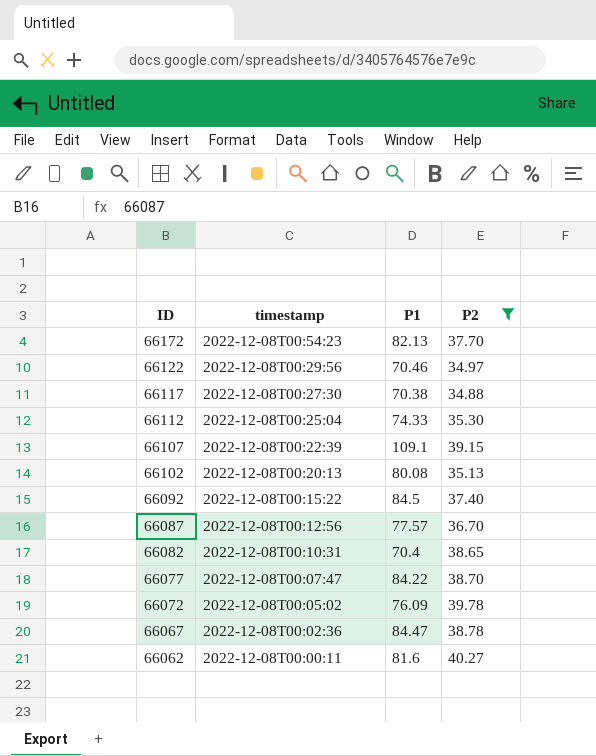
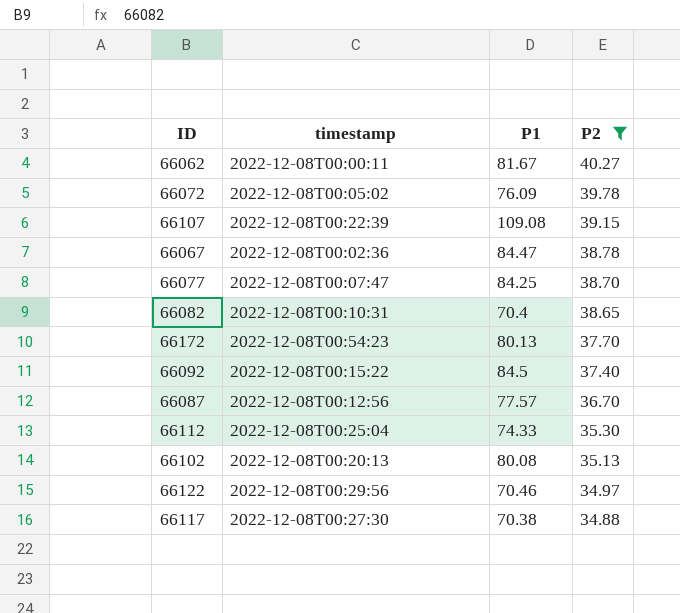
row order: ID descending -> P2 descending
66062 | P1: 81.6 -> 81.67
66107 | P1: 109.1 -> 109.08
66077 | P1: 84.22 -> 84.25
66172 | P1: 82.13 -> 80.13

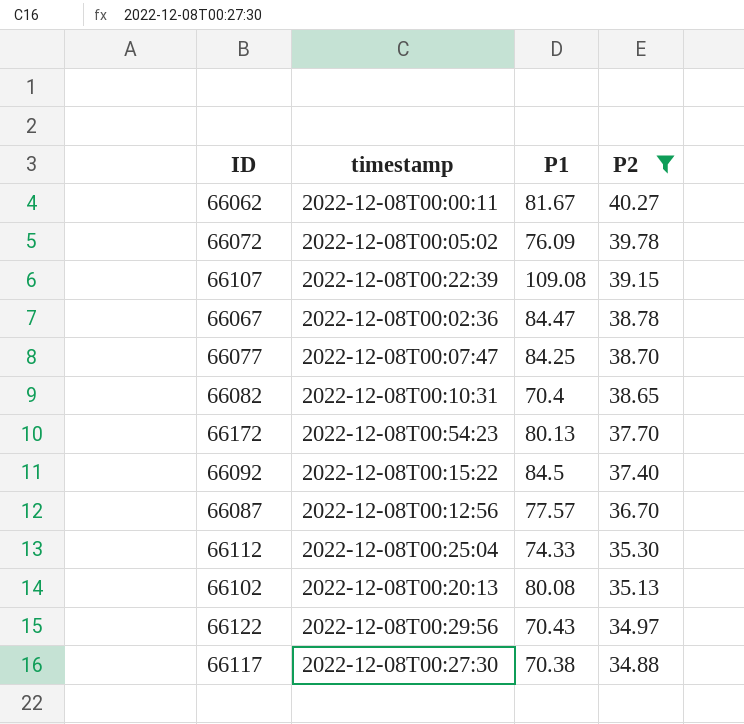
66122 | P1: 70.46 -> 70.43

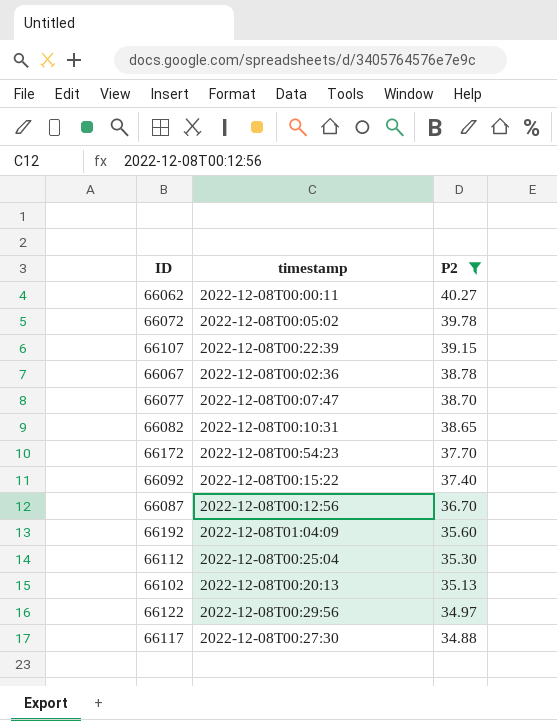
column P1 | position: 3 -> none
row 66192: none -> 2022-12-08T01:04:09 | 35.60

